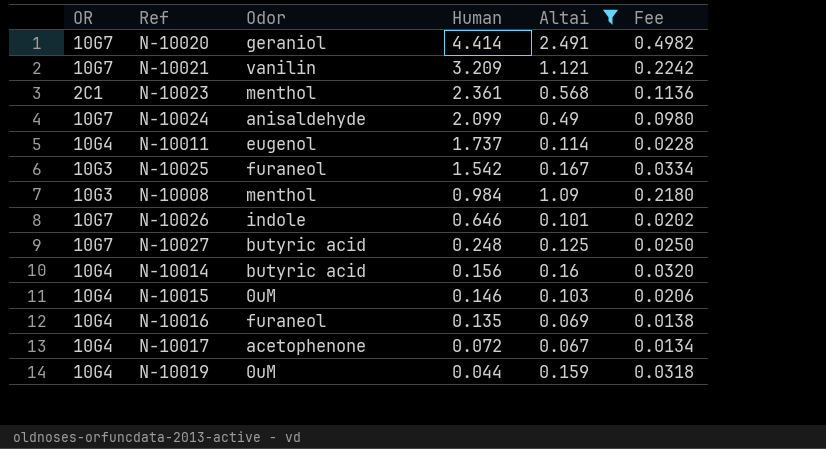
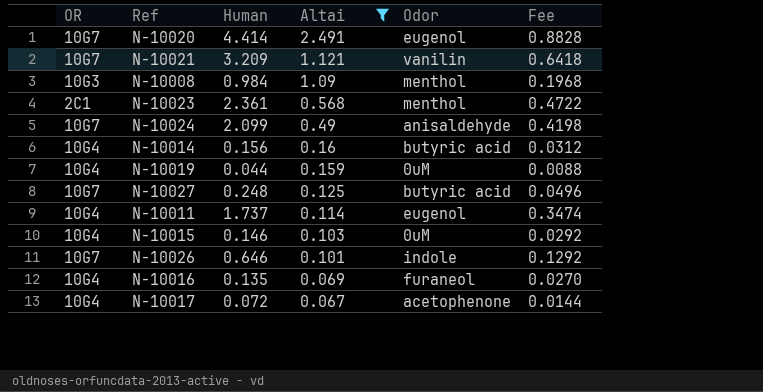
row order: Human descending -> Altai descending
column Odor | position: 3 -> 5
column Fee | formula: [Altai] * 0.2 -> [Human] * 0.2
row N-10025: 10G3 | furaneol | 1.542 | 0.167 | 0.0334 -> none
N-10020 | Odor: geraniol -> eugenol

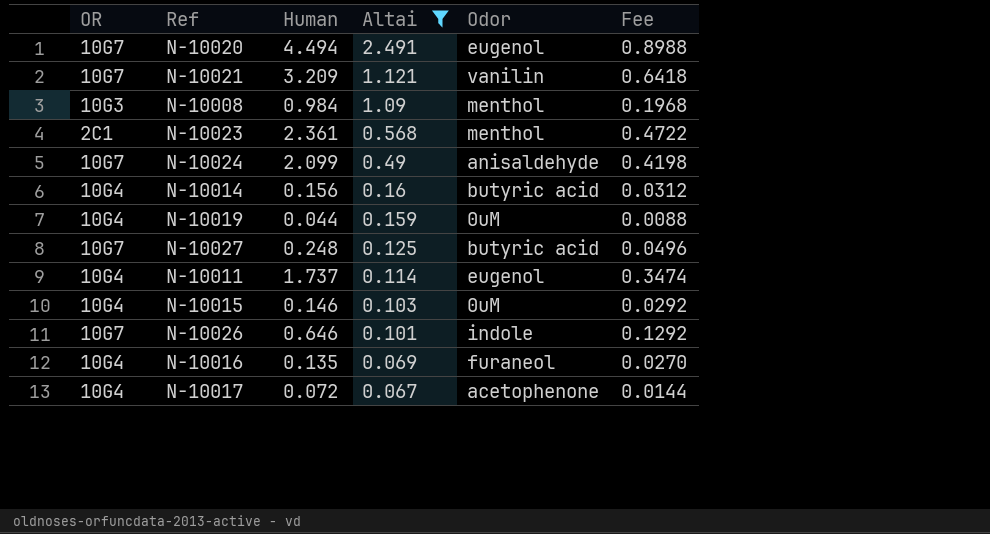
N-10020 | Human: 4.414 -> 4.494
N-10020 | Fee: 0.8828 -> 0.8988

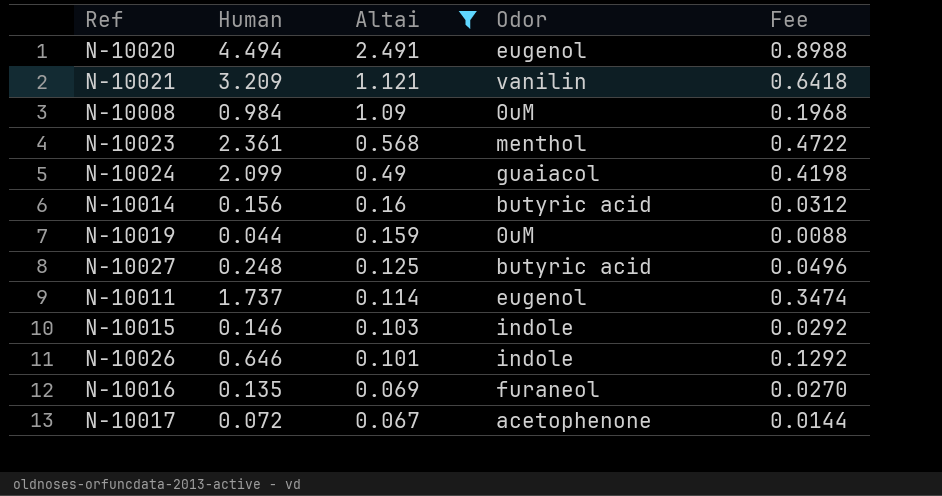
column OR | position: 1 -> none
N-10008 | Odor: menthol -> 0uM
N-10024 | Odor: anisaldehyde -> guaiacol
N-10015 | Odor: 0uM -> indole

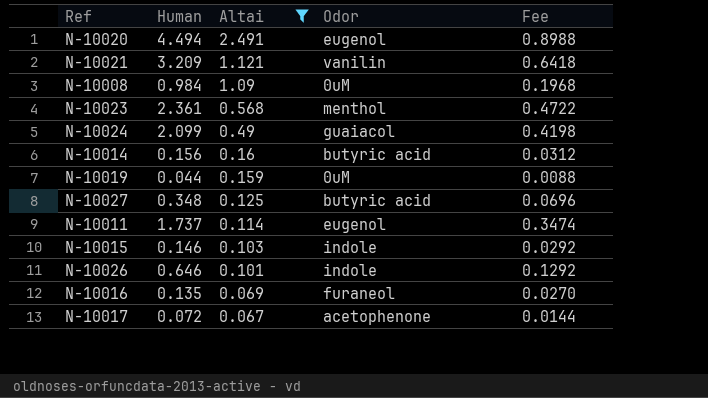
N-10027 | Human: 0.248 -> 0.348
N-10027 | Fee: 0.0496 -> 0.0696

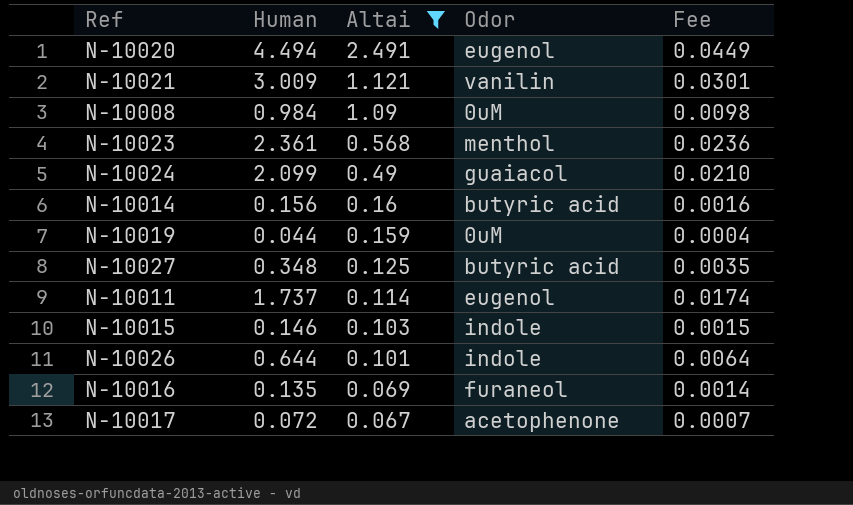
column Fee | formula: [Human] * 0.2 -> [Human] * 0.01
N-10021 | Human: 3.209 -> 3.009
N-10026 | Human: 0.646 -> 0.644

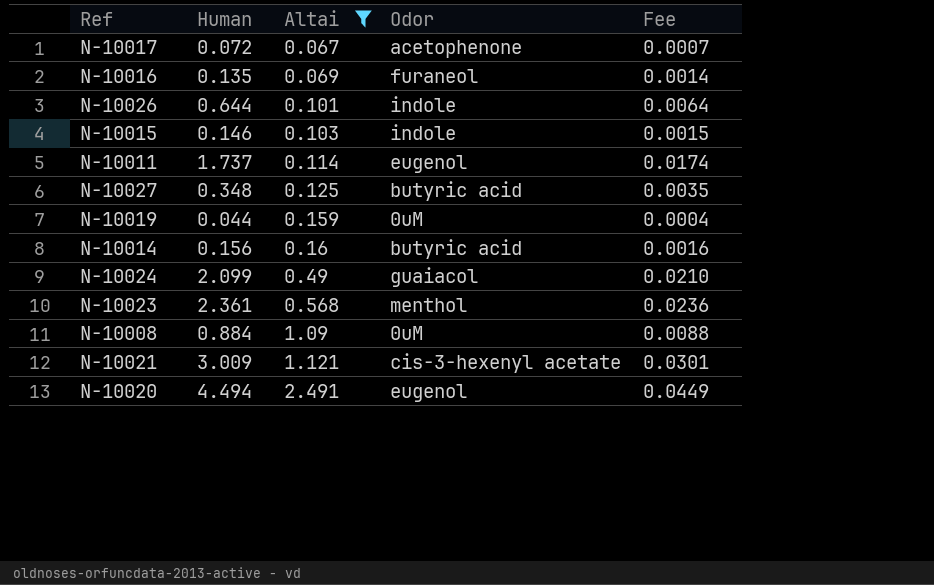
row order: Altai descending -> Altai ascending
N-10008 | Human: 0.984 -> 0.884
N-10008 | Fee: 0.0098 -> 0.0088
N-10021 | Odor: vanilin -> cis-3-hexenyl acetate

